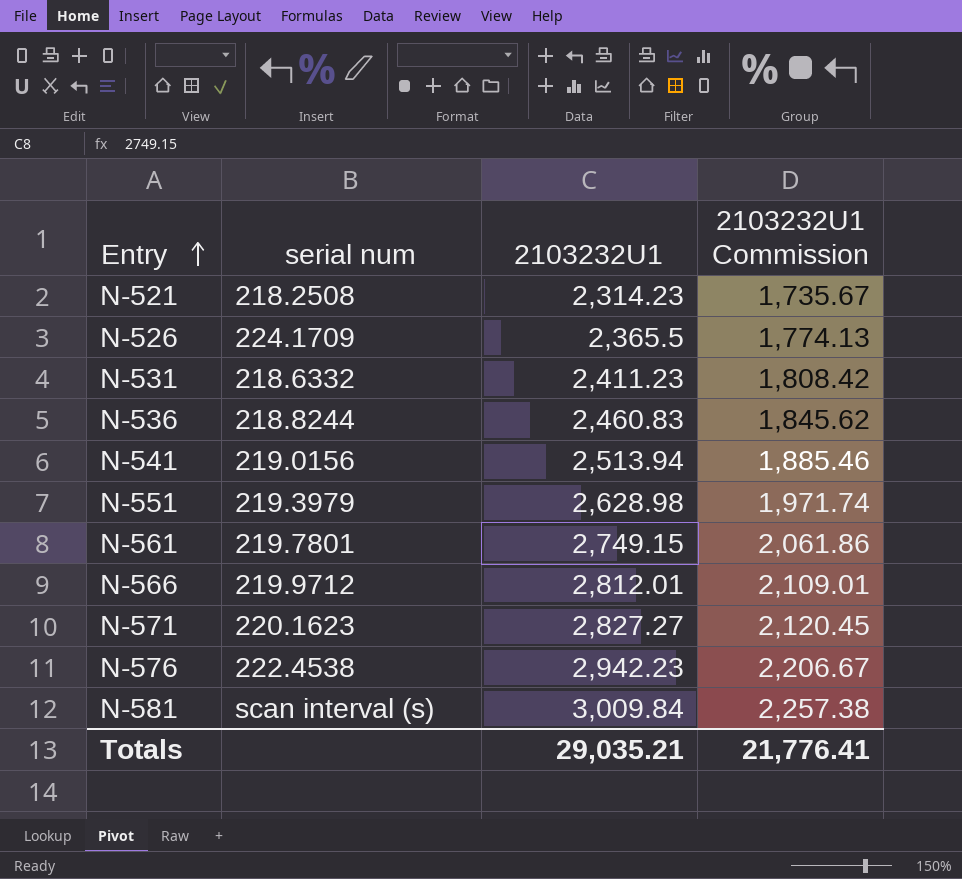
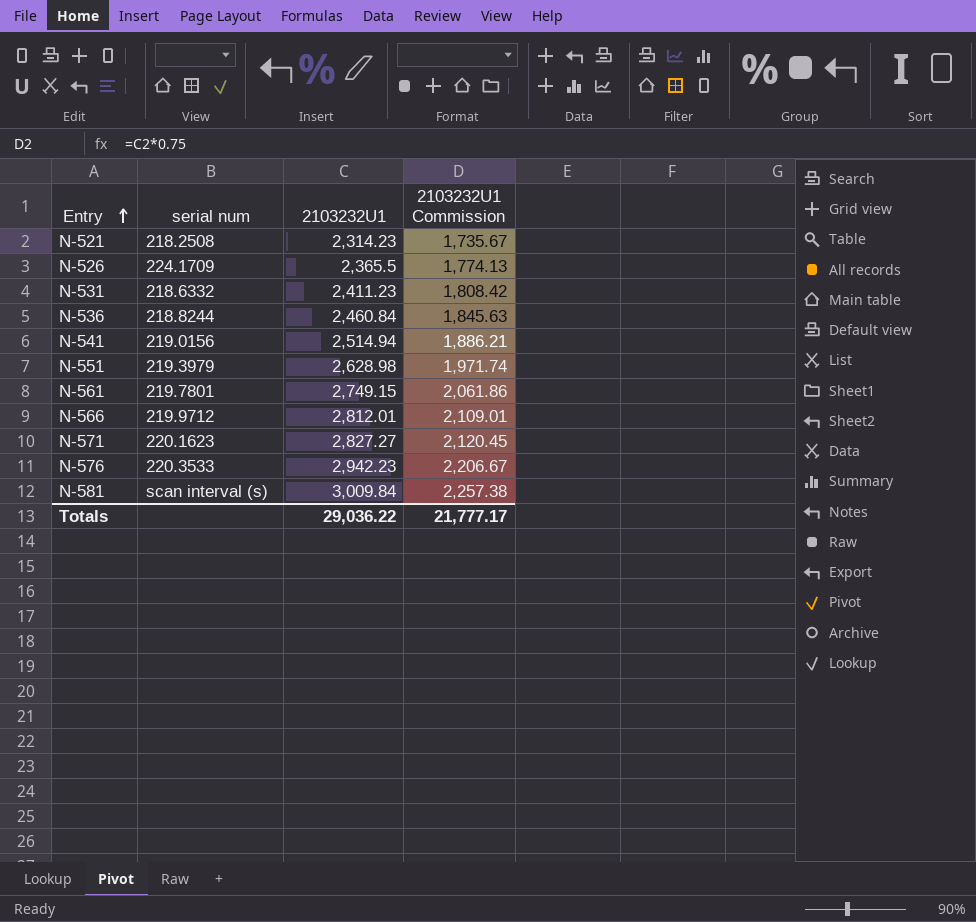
N-536 | 2103232U1: 2,460.83 -> 2,460.84
N-536 | 2103232U1 Commission: 1,845.62 -> 1,845.63
N-541 | 2103232U1: 2,513.94 -> 2,514.94
N-541 | 2103232U1 Commission: 1,885.46 -> 1,886.21
N-576 | serial num: 222.4538 -> 220.3533
Totals | 2103232U1: 29,035.21 -> 29,036.22
Totals | 2103232U1 Commission: 21,776.41 -> 21,777.17

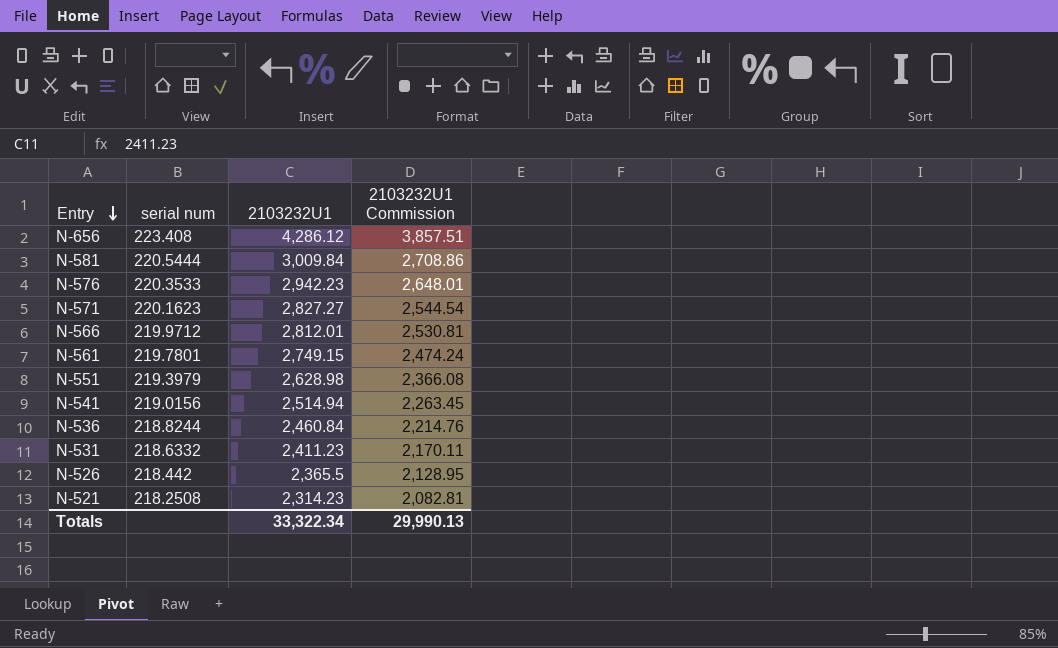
row order: Entry ascending -> Entry descending
column 2103232U1 Commission | formula: [2103232U1] * 0.75 -> [2103232U1] * 0.9
row N-656: none -> 223.408 | 4,286.12 | 3,857.51
N-581 | serial num: scan interval (s) -> 220.5444
N-526 | serial num: 224.1709 -> 218.442
Totals | 2103232U1: 29,036.22 -> 33,322.34
Totals | 2103232U1 Commission: 21,777.17 -> 29,990.13

